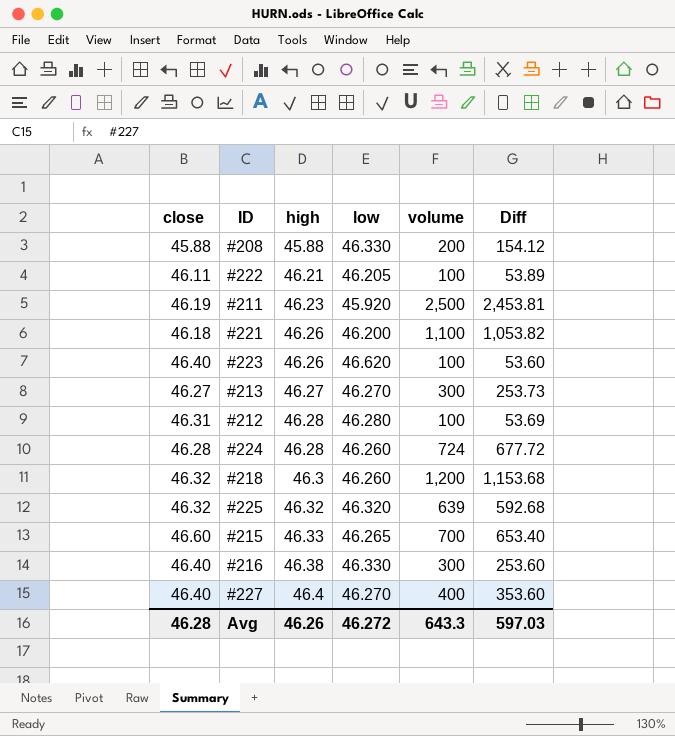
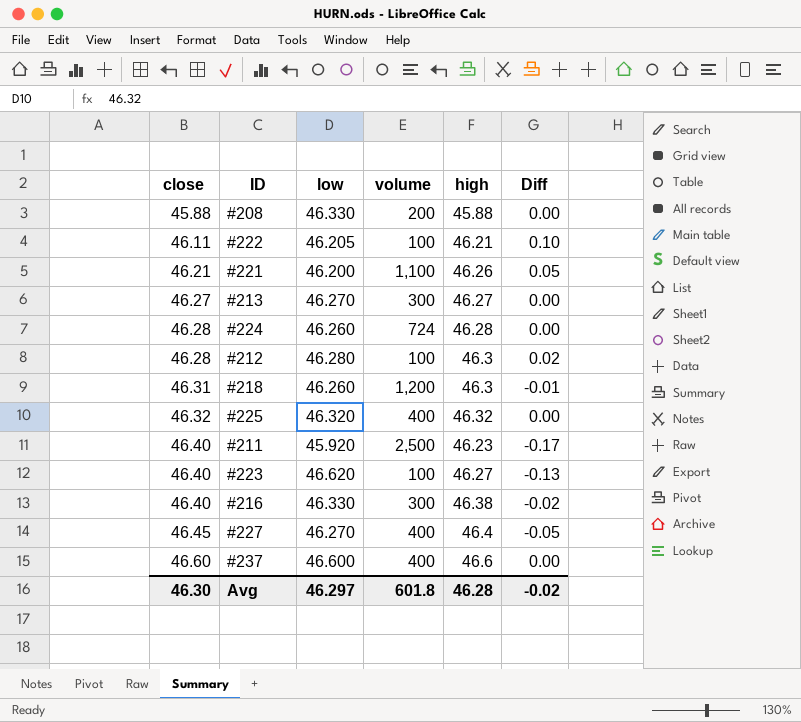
row order: high ascending -> close ascending
column high | position: 3 -> 5
column Diff | formula: [volume] - [close] -> [high] - [close]
row #215: 46.60 | 46.33 | 46.265 | 700 | 653.40 -> none
#221 | close: 46.18 -> 46.21
#212 | close: 46.31 -> 46.28
#212 | high: 46.28 -> 46.3
#218 | close: 46.32 -> 46.31
#225 | volume: 639 -> 400
#211 | close: 46.19 -> 46.40
#223 | high: 46.26 -> 46.27
#227 | close: 46.40 -> 46.45
row #237: none -> 46.60 | 46.600 | 400 | 46.6 | 0.00
Avg | close: 46.28 -> 46.30
Avg | low: 46.272 -> 46.297
Avg | volume: 643.3 -> 601.8
Avg | high: 46.26 -> 46.28
Avg | Diff: 597.03 -> -0.02

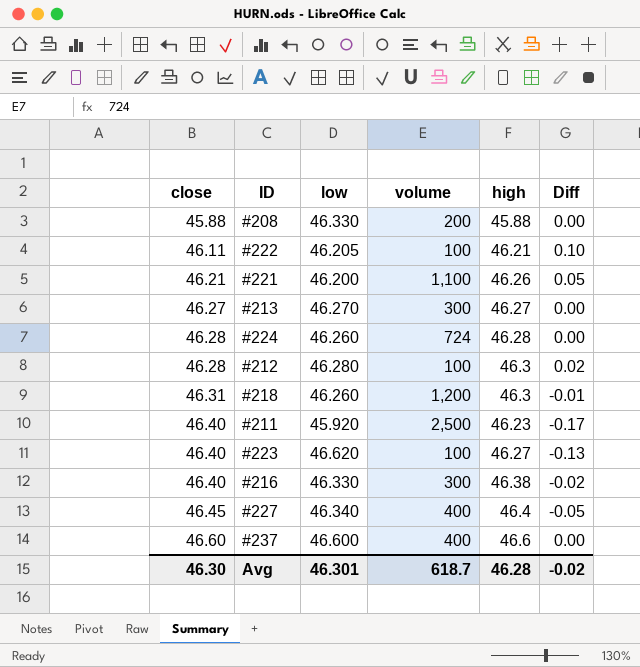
row #225: 46.32 | 46.320 | 400 | 46.32 | 0.00 -> none
#227 | low: 46.270 -> 46.340
Avg | low: 46.297 -> 46.301
Avg | volume: 601.8 -> 618.7

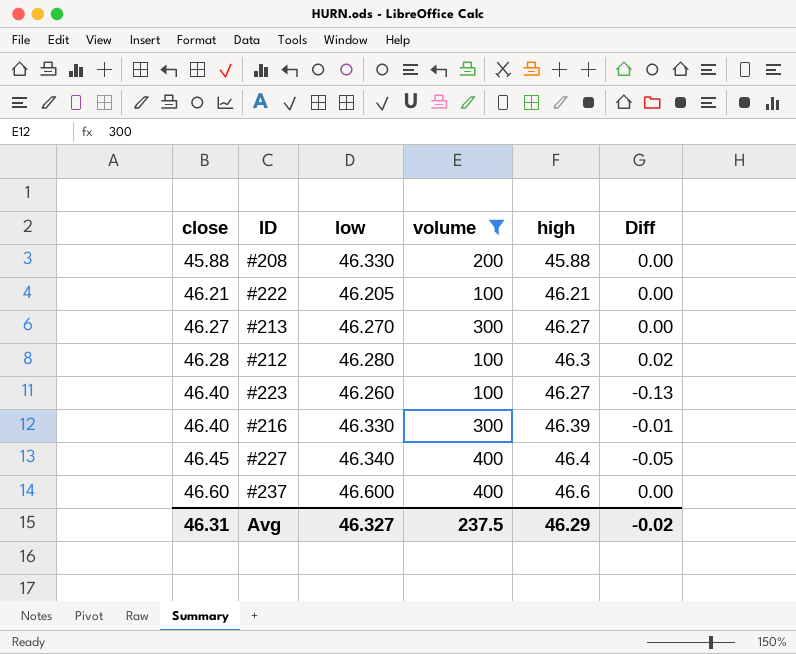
filter: none -> volume <= 400
#222 | close: 46.11 -> 46.21
#222 | Diff: 0.10 -> 0.00
#223 | low: 46.620 -> 46.260
#216 | high: 46.38 -> 46.39
#216 | Diff: -0.02 -> -0.01
Avg | close: 46.30 -> 46.31
Avg | low: 46.301 -> 46.327
Avg | volume: 618.7 -> 237.5
Avg | high: 46.28 -> 46.29

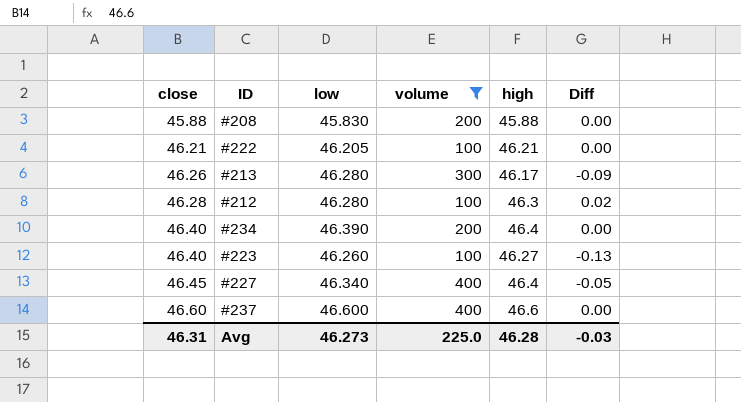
row #216: 46.40 | 46.330 | 300 | 46.39 | -0.01 -> none
#208 | low: 46.330 -> 45.830
#213 | close: 46.27 -> 46.26
#213 | low: 46.270 -> 46.280
#213 | high: 46.27 -> 46.17
#213 | Diff: 0.00 -> -0.09
row #234: none -> 46.40 | 46.390 | 200 | 46.4 | 0.00
Avg | low: 46.327 -> 46.273
Avg | volume: 237.5 -> 225.0
Avg | high: 46.29 -> 46.28
Avg | Diff: -0.02 -> -0.03

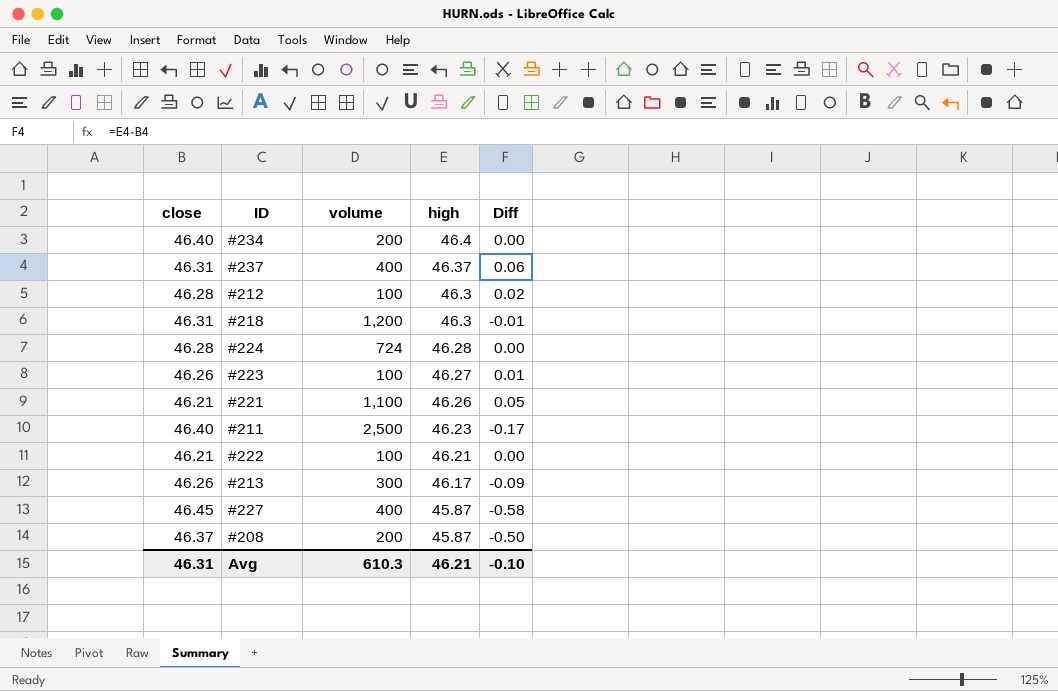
filter: volume <= 400 -> none
row order: close ascending -> high descending
column low | position: 3 -> none
#237 | close: 46.60 -> 46.31
#237 | high: 46.6 -> 46.37
#237 | Diff: 0.00 -> 0.06
#223 | close: 46.40 -> 46.26
#223 | Diff: -0.13 -> 0.01
#227 | high: 46.4 -> 45.87
#227 | Diff: -0.05 -> -0.58
#208 | close: 45.88 -> 46.37
#208 | high: 45.88 -> 45.87
#208 | Diff: 0.00 -> -0.50
Avg | volume: 225.0 -> 610.3
Avg | high: 46.28 -> 46.21
Avg | Diff: -0.03 -> -0.10

